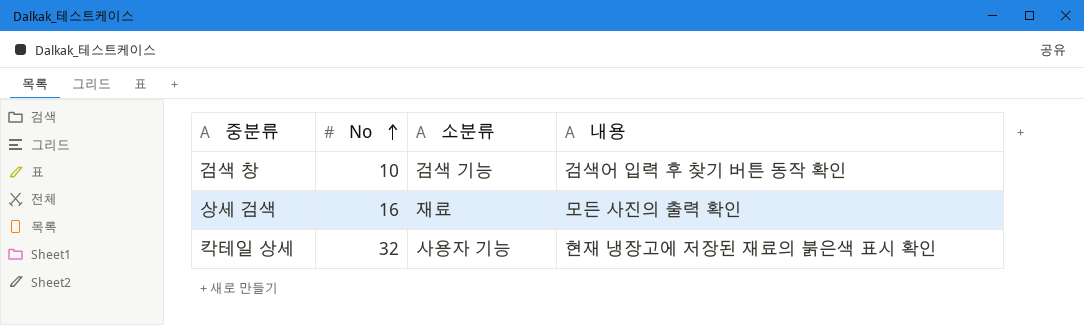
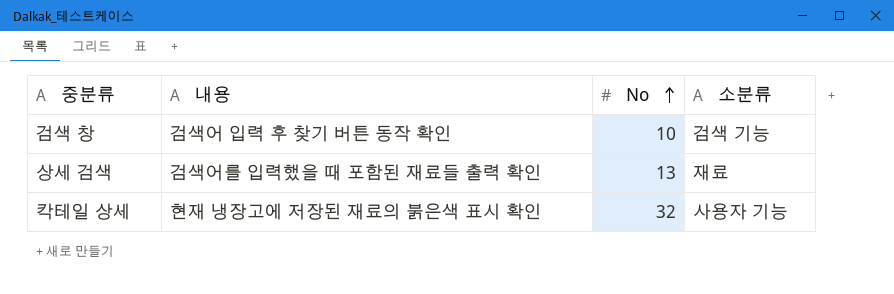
column 내용 | position: 4 -> 2
상세 검색 | 내용: 모든 사진의 출력 확인 -> 검색어를 입력했을 때 포함된 재료들 출력 확인
상세 검색 | No: 16 -> 13

